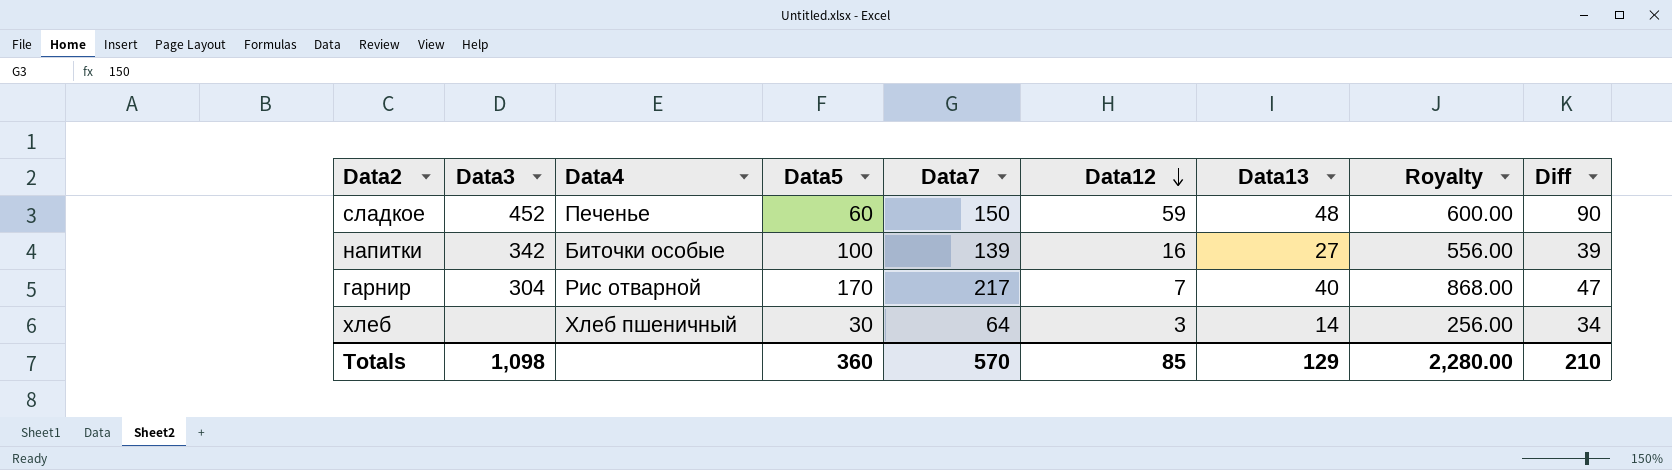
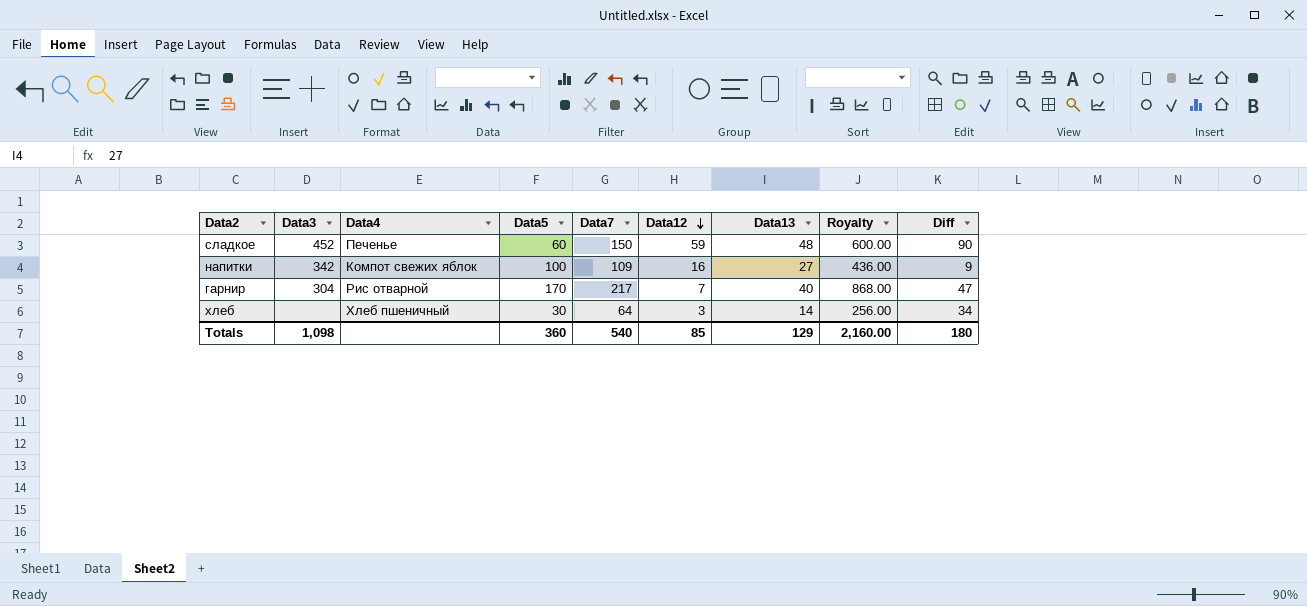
напитки | Data4: Биточки особые -> Компот свежих яблок
напитки | Data7: 139 -> 109
напитки | Royalty: 556.00 -> 436.00
напитки | Diff: 39 -> 9
Totals | Data7: 570 -> 540
Totals | Royalty: 2,280.00 -> 2,160.00
Totals | Diff: 210 -> 180

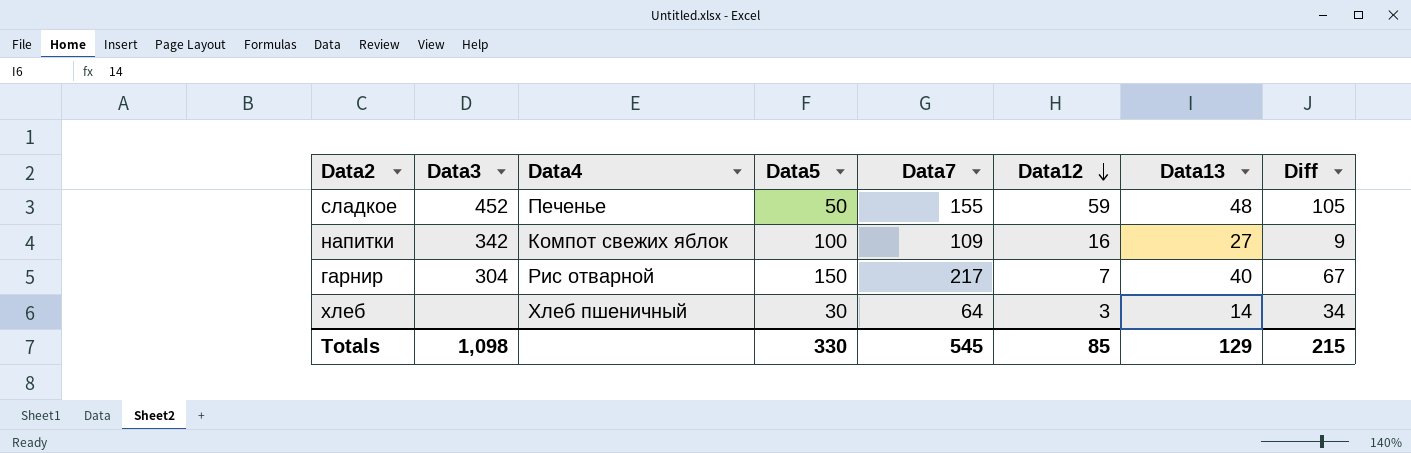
column Royalty | formula: [Data7] * 4 -> none
сладкое | Data5: 60 -> 50
сладкое | Data7: 150 -> 155
сладкое | Diff: 90 -> 105
гарнир | Data5: 170 -> 150
гарнир | Diff: 47 -> 67
Totals | Data5: 360 -> 330
Totals | Data7: 540 -> 545
Totals | Diff: 180 -> 215

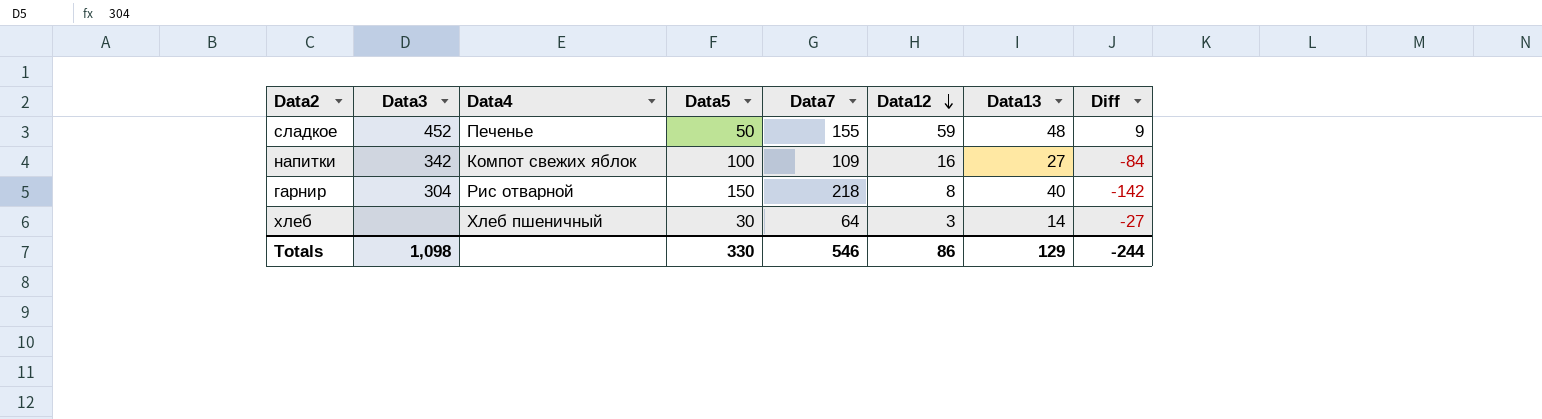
column Diff | formula: [Data7] - [Data5] -> [Data12] - [Data5]
гарнир | Data7: 217 -> 218
гарнир | Data12: 7 -> 8
Totals | Data7: 545 -> 546
Totals | Data12: 85 -> 86
Totals | Diff: 215 -> -244

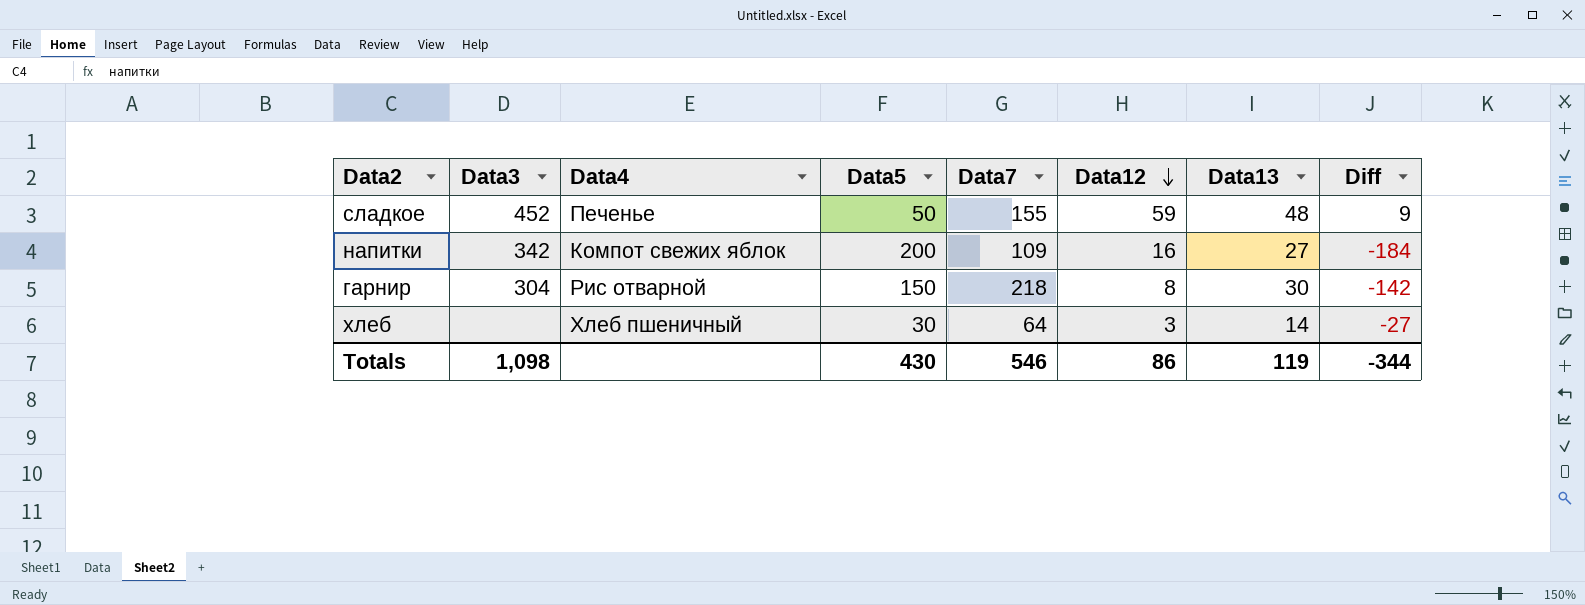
напитки | Data5: 100 -> 200
напитки | Diff: -84 -> -184
гарнир | Data13: 40 -> 30
Totals | Data5: 330 -> 430
Totals | Data13: 129 -> 119
Totals | Diff: -244 -> -344

